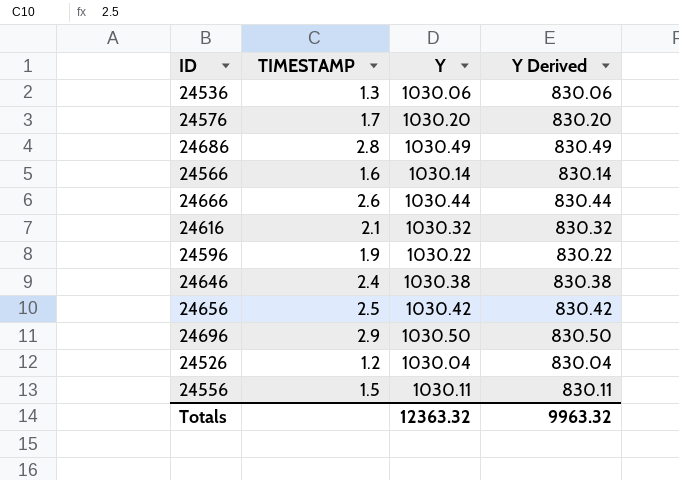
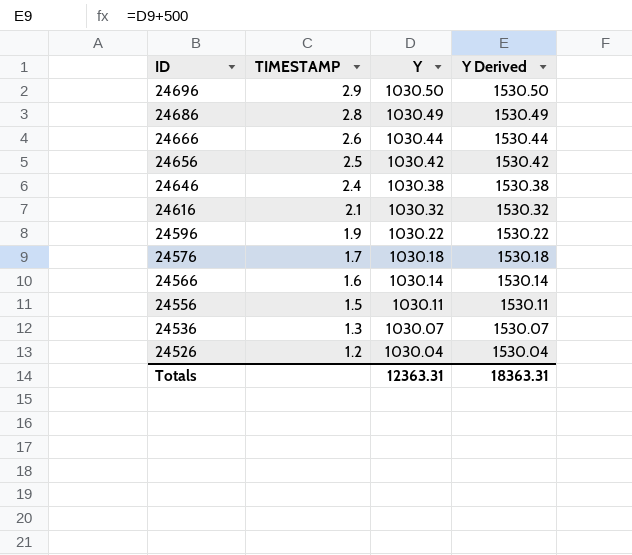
row order: none -> ID descending
column Y Derived | formula: [Y] - 200 -> [Y] + 500
24576 | Y: 1030.20 -> 1030.18
24536 | Y: 1030.06 -> 1030.07
Totals | Y: 12363.32 -> 12363.31
Totals | Y Derived: 9963.32 -> 18363.31

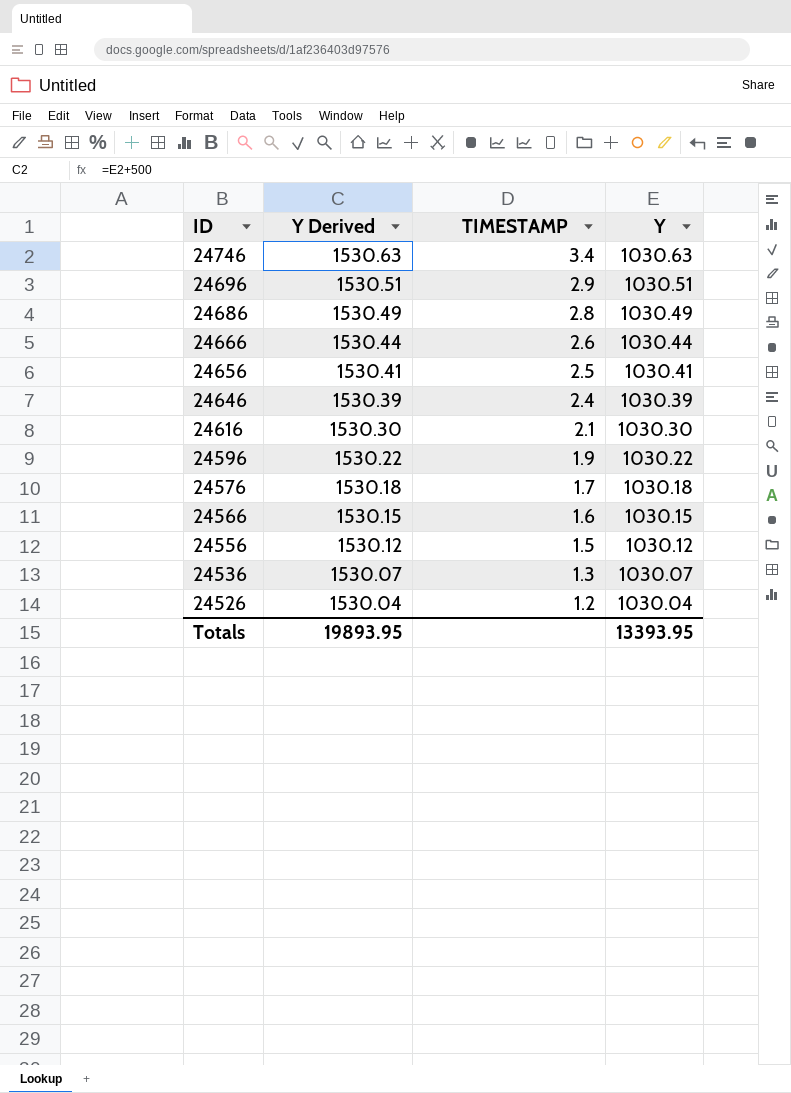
column Y Derived | position: 4 -> 2
row 24746: none -> 1530.63 | 3.4 | 1030.63
24696 | Y Derived: 1530.50 -> 1530.51
24696 | Y: 1030.50 -> 1030.51
24656 | Y Derived: 1530.42 -> 1530.41
24656 | Y: 1030.42 -> 1030.41
24646 | Y Derived: 1530.38 -> 1530.39
24646 | Y: 1030.38 -> 1030.39
24616 | Y Derived: 1530.32 -> 1530.30
24616 | Y: 1030.32 -> 1030.30
24566 | Y Derived: 1530.14 -> 1530.15
24566 | Y: 1030.14 -> 1030.15
24556 | Y Derived: 1530.11 -> 1530.12
24556 | Y: 1030.11 -> 1030.12
Totals | Y Derived: 18363.31 -> 19893.95
Totals | Y: 12363.31 -> 13393.95

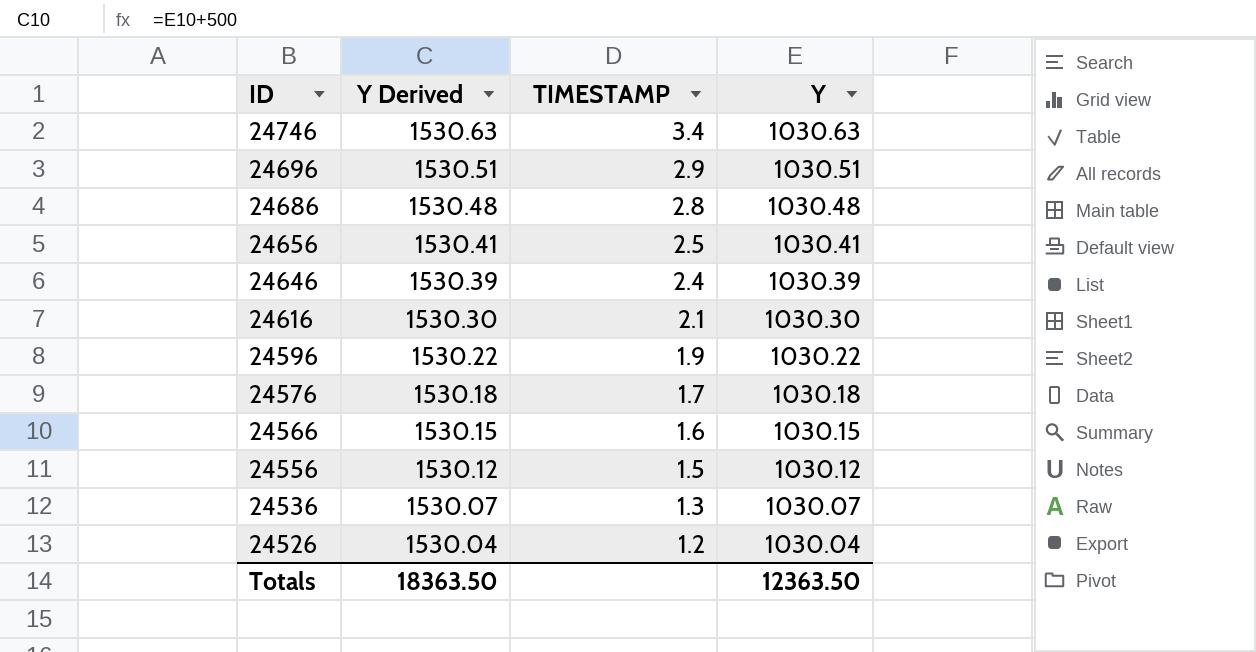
row 24666: 1530.44 | 2.6 | 1030.44 -> none
24686 | Y Derived: 1530.49 -> 1530.48
24686 | Y: 1030.49 -> 1030.48
Totals | Y Derived: 19893.95 -> 18363.50
Totals | Y: 13393.95 -> 12363.50

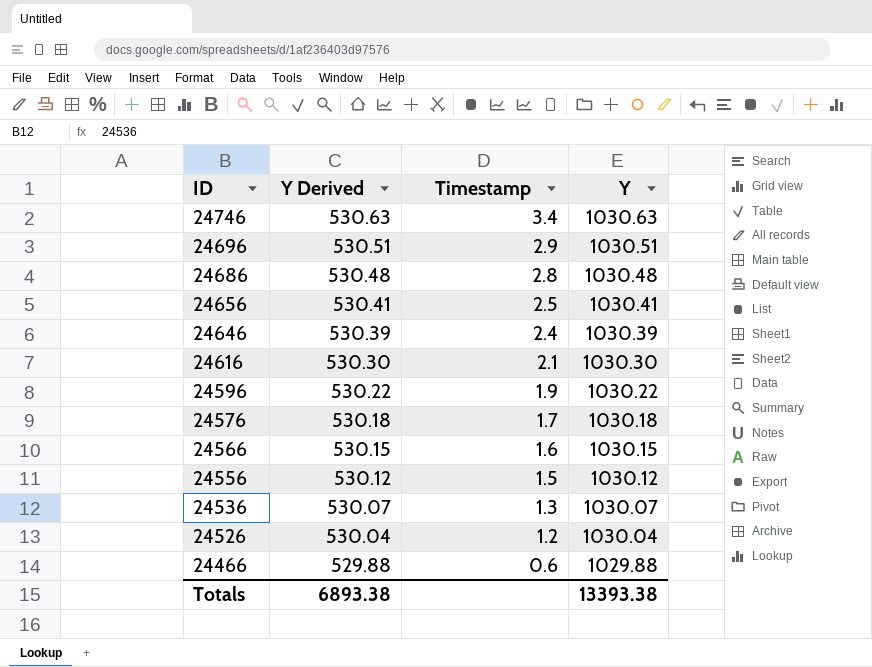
column Y Derived | formula: [Y] + 500 -> [Y] - 500
column name: TIMESTAMP -> Timestamp
row 24466: none -> 529.88 | 0.6 | 1029.88
Totals | Y Derived: 18363.50 -> 6893.38
Totals | Y: 12363.50 -> 13393.38

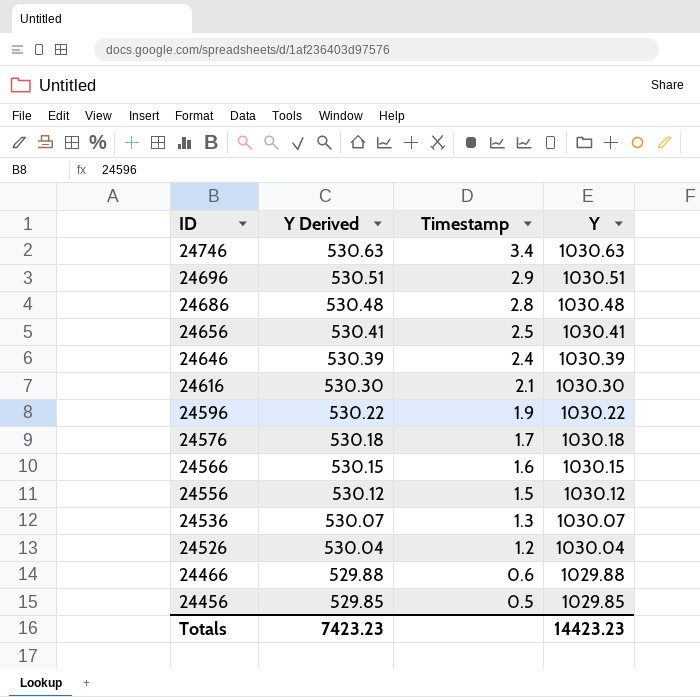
row 24456: none -> 529.85 | 0.5 | 1029.85
Totals | Y Derived: 6893.38 -> 7423.23
Totals | Y: 13393.38 -> 14423.23

